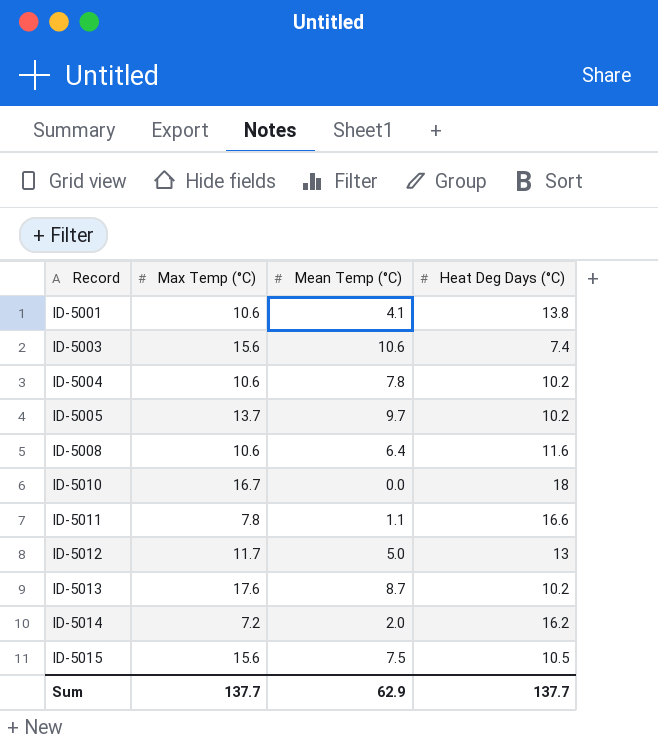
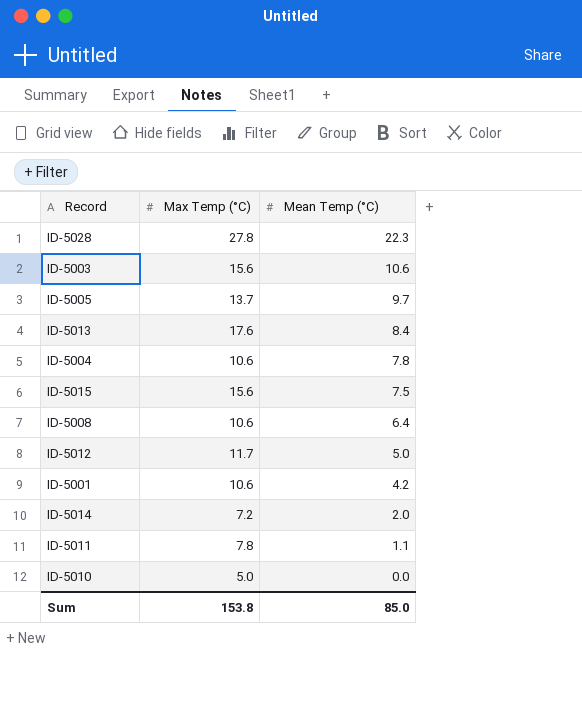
row order: Record ascending -> Mean Temp (°C) descending
column Heat Deg Days (°C) | position: 4 -> none
row ID-5028: none -> 27.8 | 22.3
ID-5013 | Mean Temp (°C): 8.7 -> 8.4
ID-5001 | Mean Temp (°C): 4.1 -> 4.2
ID-5010 | Max Temp (°C): 16.7 -> 5.0
Sum | Max Temp (°C): 137.7 -> 153.8
Sum | Mean Temp (°C): 62.9 -> 85.0

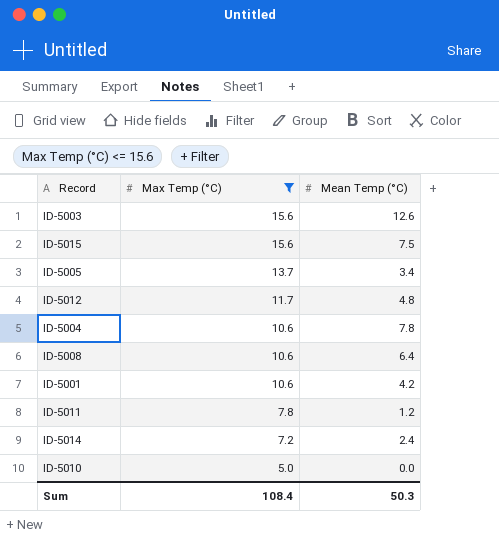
filter: none -> Max Temp (°C) <= 15.6
row order: Mean Temp (°C) descending -> Max Temp (°C) descending
ID-5003 | Mean Temp (°C): 10.6 -> 12.6
ID-5005 | Mean Temp (°C): 9.7 -> 3.4
ID-5012 | Mean Temp (°C): 5.0 -> 4.8
ID-5011 | Mean Temp (°C): 1.1 -> 1.2
ID-5014 | Mean Temp (°C): 2.0 -> 2.4
Sum | Max Temp (°C): 153.8 -> 108.4
Sum | Mean Temp (°C): 85.0 -> 50.3

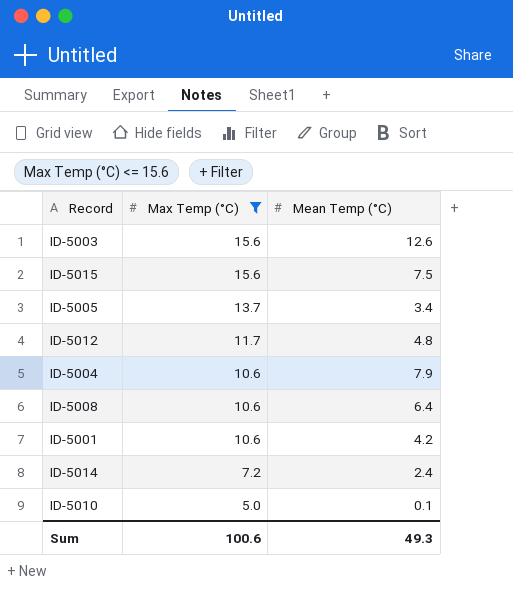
row ID-5011: 7.8 | 1.2 -> none
ID-5004 | Mean Temp (°C): 7.8 -> 7.9
ID-5010 | Mean Temp (°C): 0.0 -> 0.1
Sum | Max Temp (°C): 108.4 -> 100.6
Sum | Mean Temp (°C): 50.3 -> 49.3

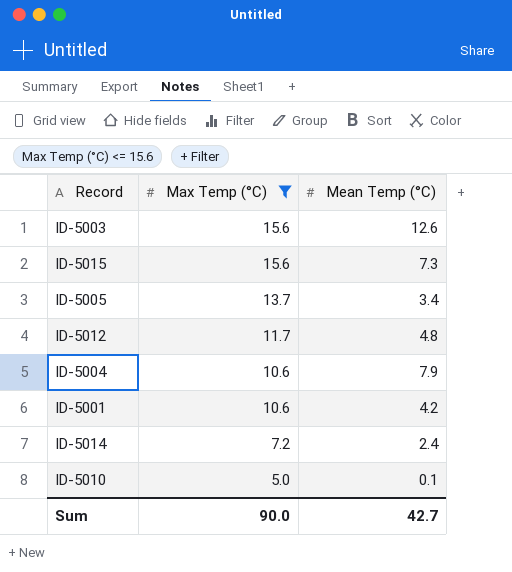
row ID-5008: 10.6 | 6.4 -> none
ID-5015 | Mean Temp (°C): 7.5 -> 7.3
Sum | Max Temp (°C): 100.6 -> 90.0
Sum | Mean Temp (°C): 49.3 -> 42.7

